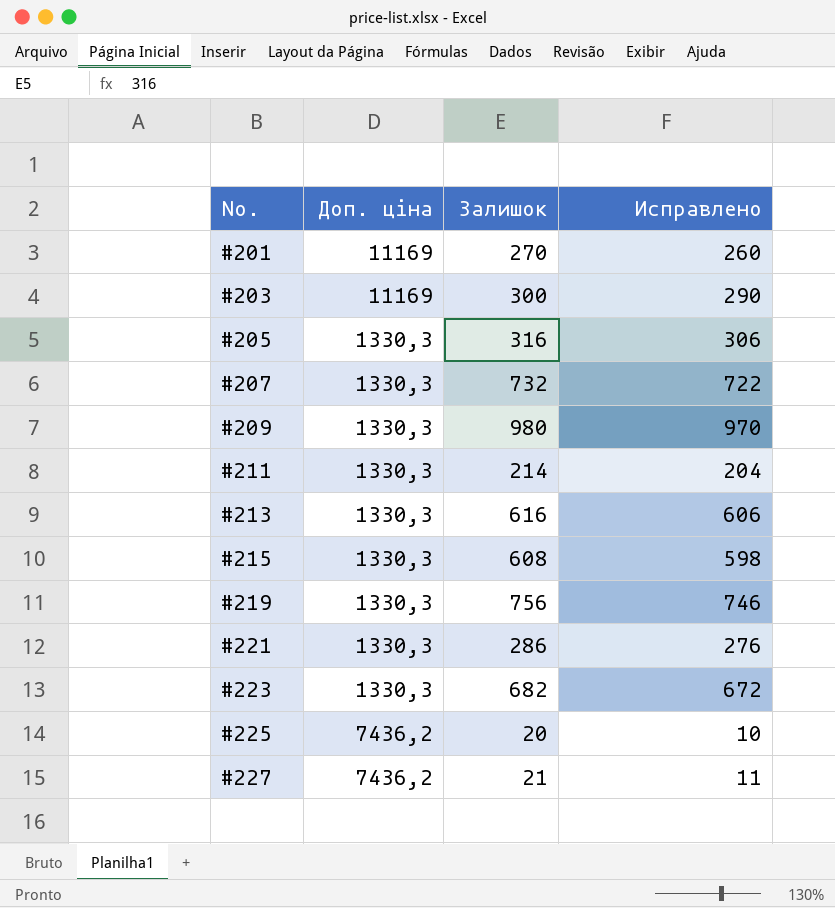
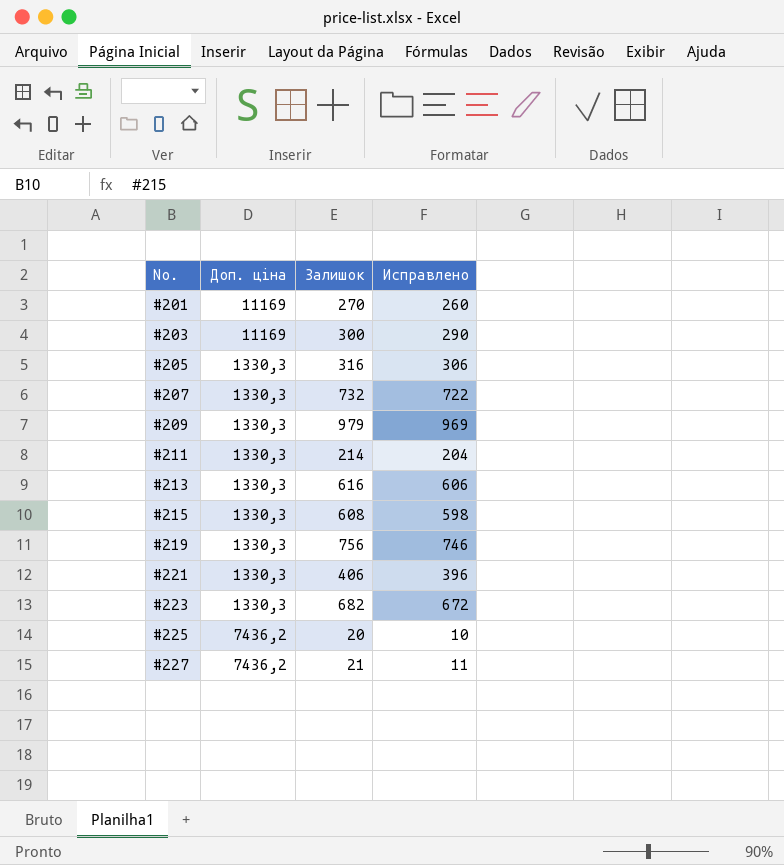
#209 | Залишок: 980 -> 979
#209 | Исправлено: 970 -> 969
#221 | Залишок: 286 -> 406
#221 | Исправлено: 276 -> 396

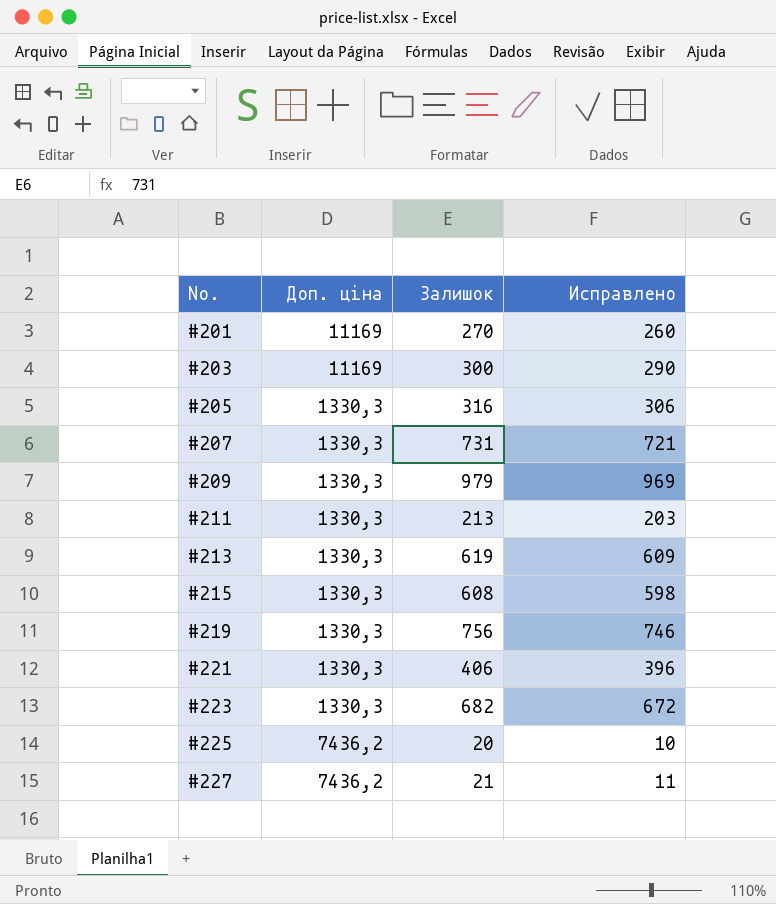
#207 | Залишок: 732 -> 731
#207 | Исправлено: 722 -> 721
#211 | Залишок: 214 -> 213
#211 | Исправлено: 204 -> 203
#213 | Залишок: 616 -> 619
#213 | Исправлено: 606 -> 609

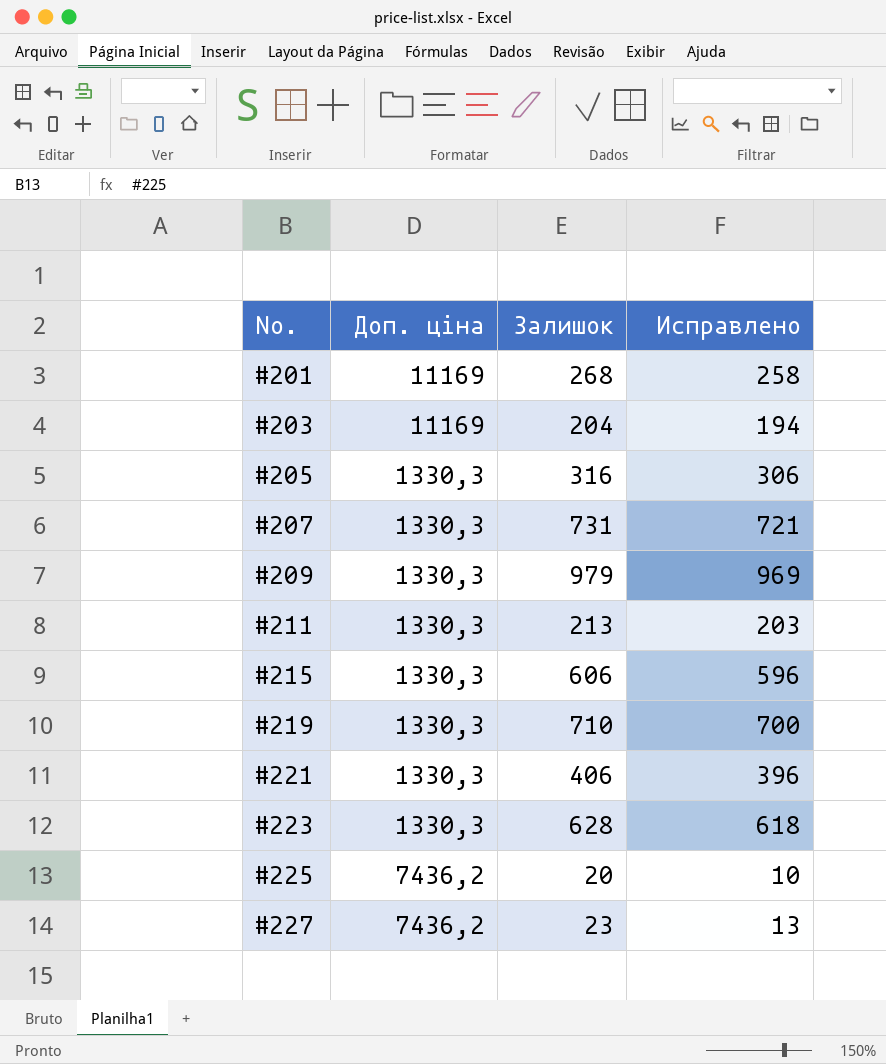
row #213: 1330,3 | 619 | 609 -> none
#201 | Залишок: 270 -> 268
#201 | Исправлено: 260 -> 258
#203 | Залишок: 300 -> 204
#203 | Исправлено: 290 -> 194
#215 | Залишок: 608 -> 606
#215 | Исправлено: 598 -> 596
#219 | Залишок: 756 -> 710
#219 | Исправлено: 746 -> 700
#223 | Залишок: 682 -> 628
#223 | Исправлено: 672 -> 618
#227 | Залишок: 21 -> 23
#227 | Исправлено: 11 -> 13

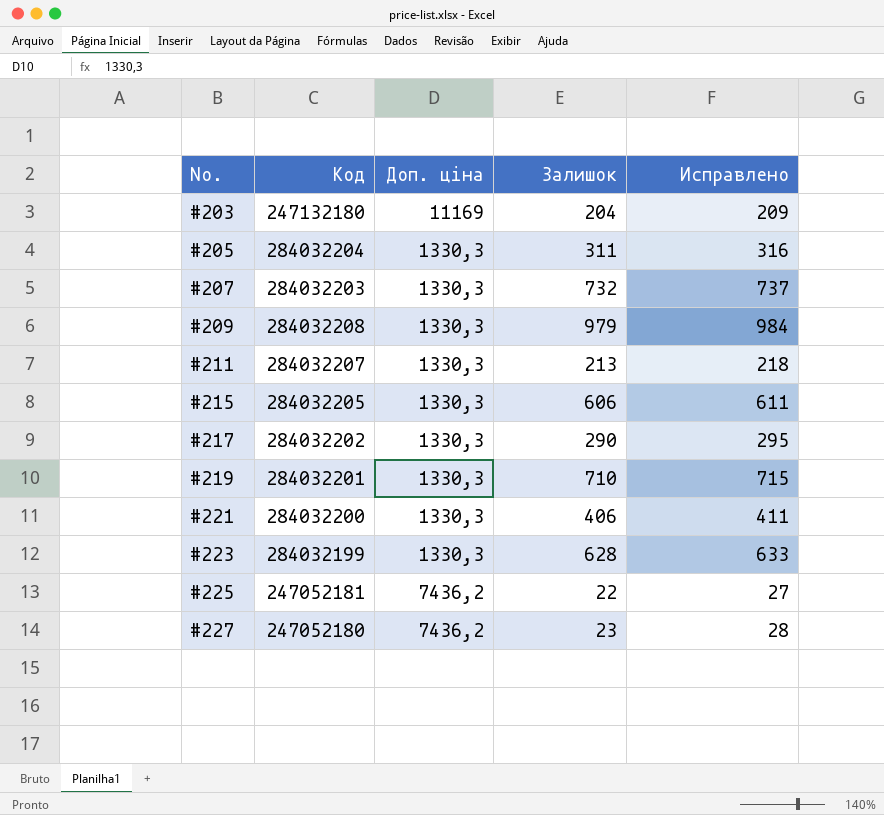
column Код | position: none -> 2
column Исправлено | formula: [Залишок] - 10 -> [Залишок] + 5
row #201: 11169 | 268 | 258 -> none
#205 | Залишок: 316 -> 311
#207 | Залишок: 731 -> 732
row #217: none -> 284032202 | 1330,3 | 290 | 295
#225 | Залишок: 20 -> 22

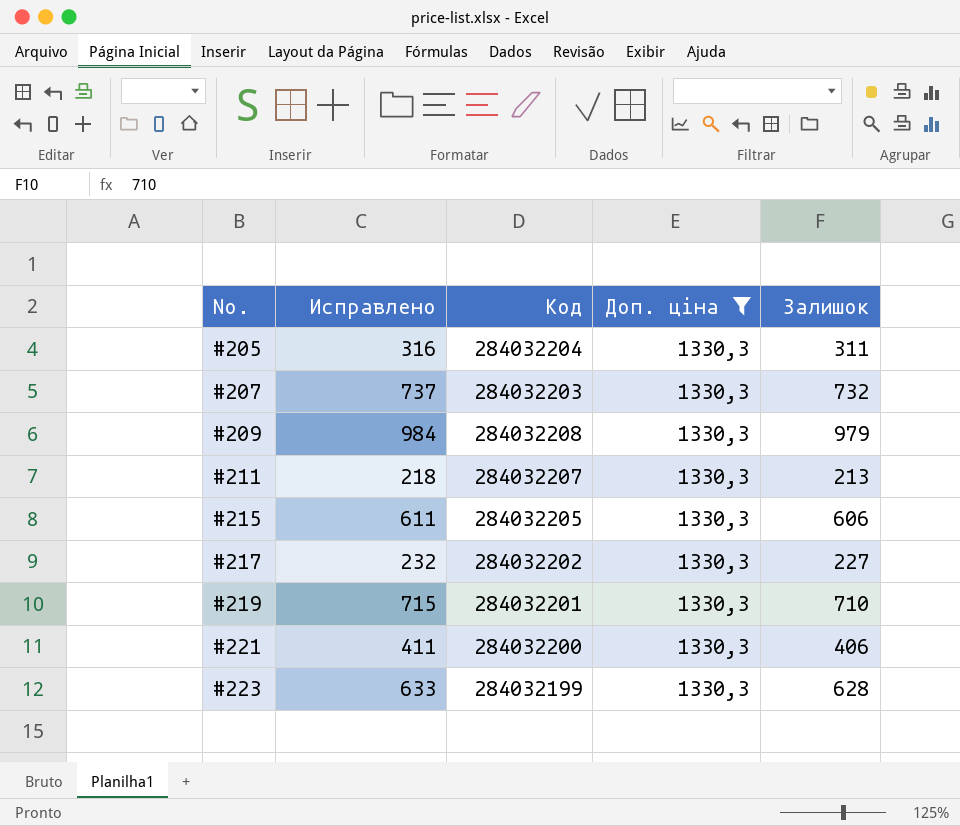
filter: none -> Доп. ціна = 1330,3
column Исправлено | position: 5 -> 2
#217 | Исправлено: 295 -> 232
#217 | Залишок: 290 -> 227

